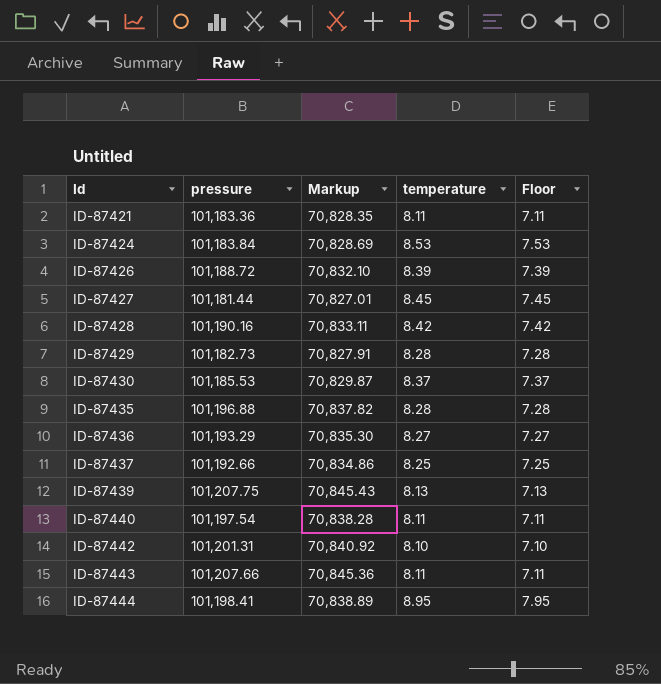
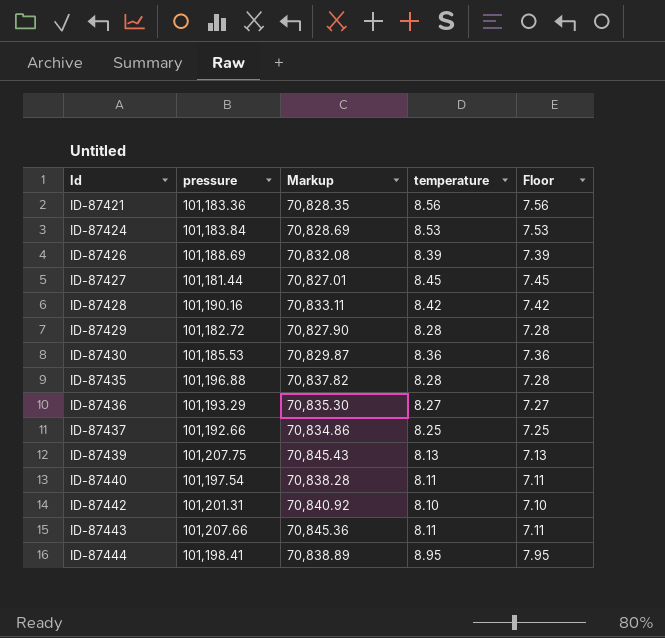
ID-87421 | temperature: 8.11 -> 8.56
ID-87421 | Floor: 7.11 -> 7.56
ID-87426 | pressure: 101,188.72 -> 101,188.69
ID-87426 | Markup: 70,832.10 -> 70,832.08
ID-87429 | pressure: 101,182.73 -> 101,182.72
ID-87429 | Markup: 70,827.91 -> 70,827.90
ID-87430 | temperature: 8.37 -> 8.36
ID-87430 | Floor: 7.37 -> 7.36

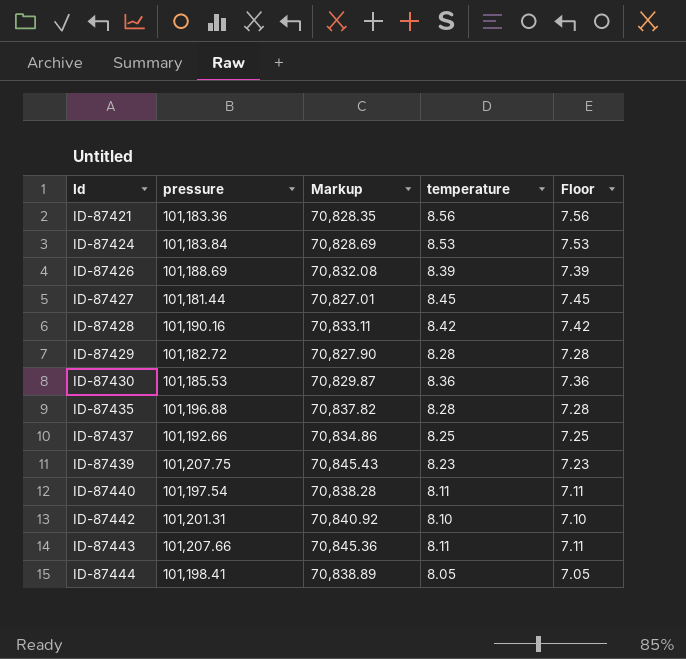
row ID-87436: 101,193.29 | 70,835.30 | 8.27 | 7.27 -> none
ID-87439 | temperature: 8.13 -> 8.23
ID-87439 | Floor: 7.13 -> 7.23
ID-87444 | temperature: 8.95 -> 8.05
ID-87444 | Floor: 7.95 -> 7.05

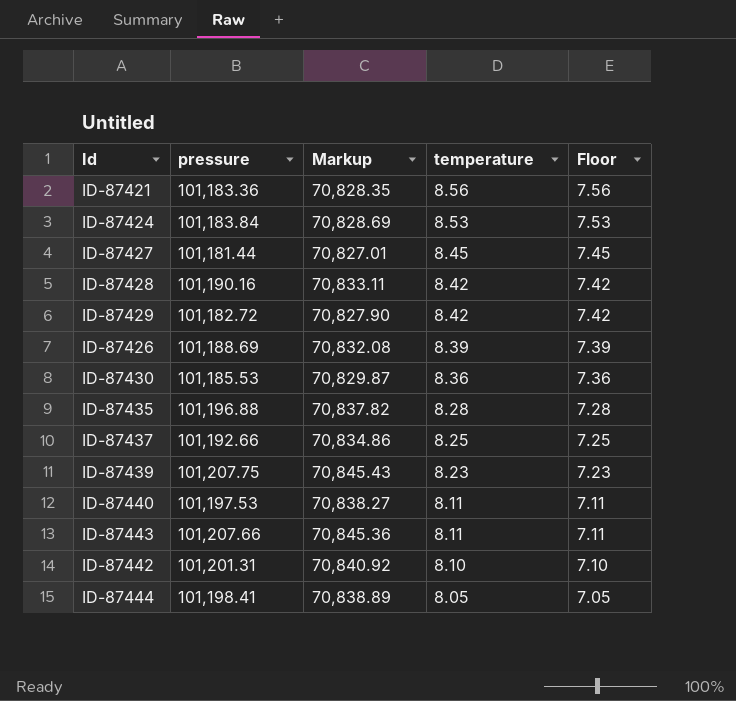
row order: Id ascending -> temperature descending
ID-87429 | temperature: 8.28 -> 8.42
ID-87429 | Floor: 7.28 -> 7.42
ID-87440 | pressure: 101,197.54 -> 101,197.53
ID-87440 | Markup: 70,838.28 -> 70,838.27

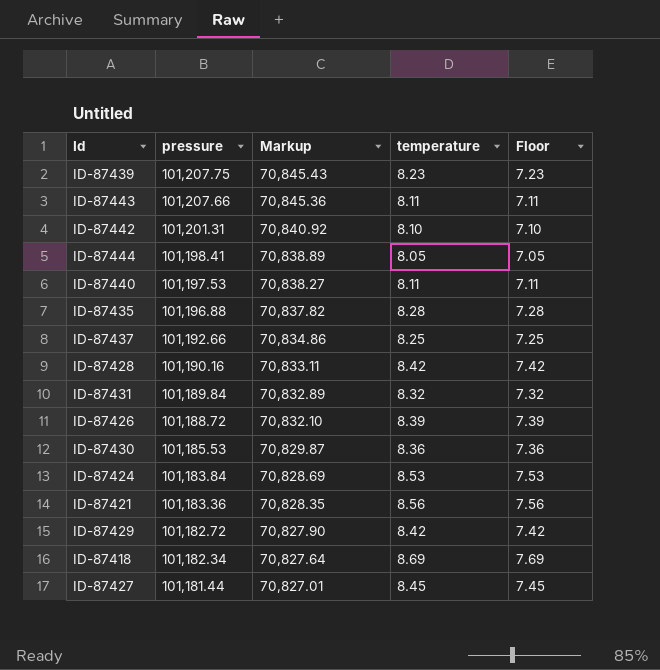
row order: temperature descending -> pressure descending
row ID-87431: none -> 101,189.84 | 70,832.89 | 8.32 | 7.32
ID-87426 | pressure: 101,188.69 -> 101,188.72
ID-87426 | Markup: 70,832.08 -> 70,832.10
row ID-87418: none -> 101,182.34 | 70,827.64 | 8.69 | 7.69

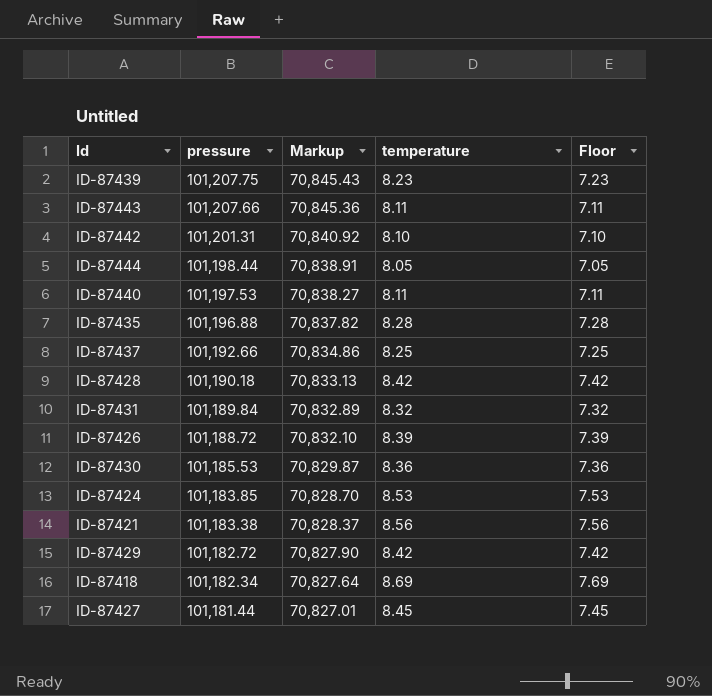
ID-87444 | pressure: 101,198.41 -> 101,198.44
ID-87444 | Markup: 70,838.89 -> 70,838.91
ID-87428 | pressure: 101,190.16 -> 101,190.18
ID-87428 | Markup: 70,833.11 -> 70,833.13
ID-87424 | pressure: 101,183.84 -> 101,183.85
ID-87424 | Markup: 70,828.69 -> 70,828.70
ID-87421 | pressure: 101,183.36 -> 101,183.38
ID-87421 | Markup: 70,828.35 -> 70,828.37

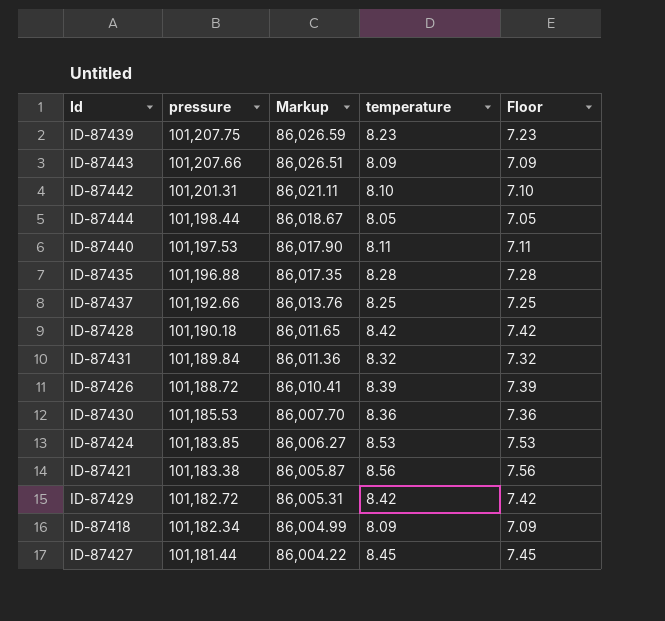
column Markup | formula: [pressure] * 0.7 -> [pressure] * 0.85
ID-87443 | temperature: 8.11 -> 8.09
ID-87443 | Floor: 7.11 -> 7.09
ID-87418 | temperature: 8.69 -> 8.09
ID-87418 | Floor: 7.69 -> 7.09

